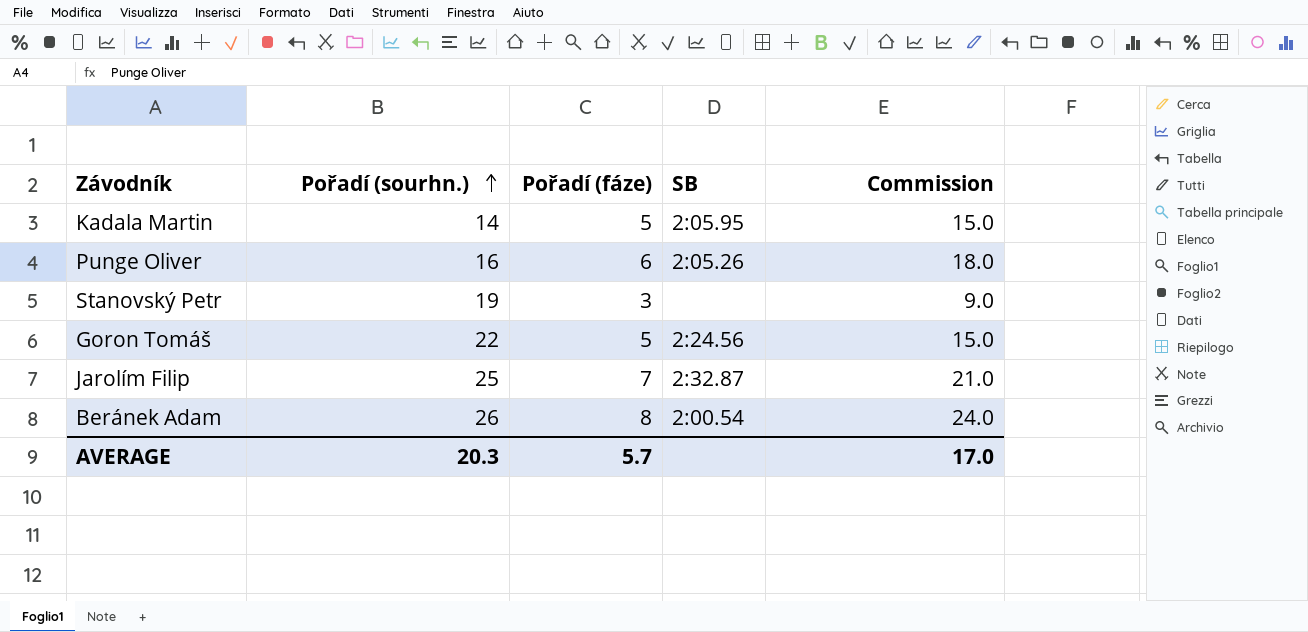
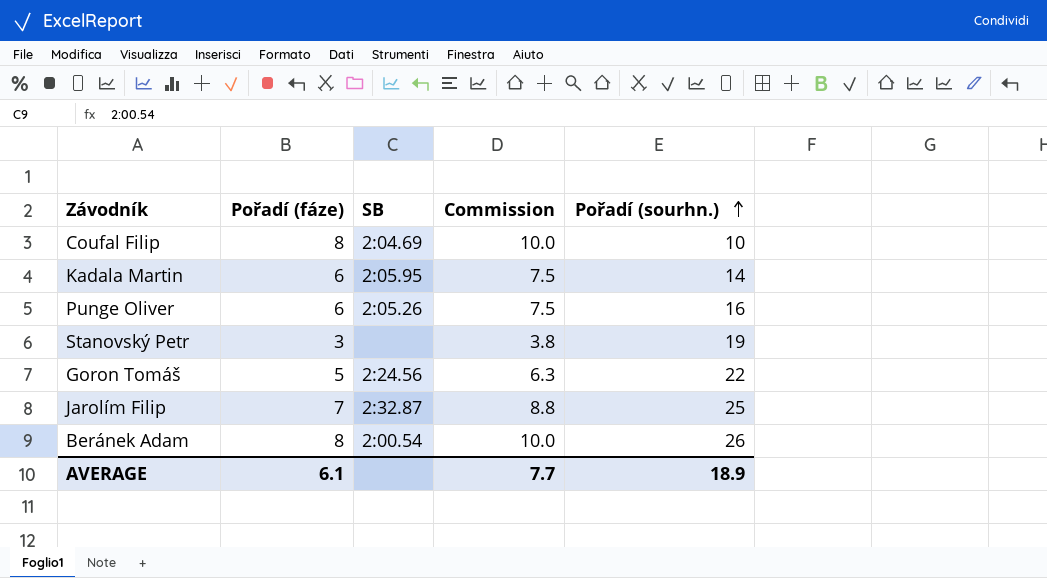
column Commission | formula: [Pořadí (fáze)] * 3 -> [Pořadí (fáze)] * 1.25
column Pořadí (sourhn.) | position: 2 -> 5
row Coufal Filip: none -> 8 | 2:04.69 | 10.0 | 10
Kadala Martin | Pořadí (fáze): 5 -> 6
AVERAGE | Pořadí (fáze): 5.7 -> 6.1
AVERAGE | Commission: 17.0 -> 7.7
AVERAGE | Pořadí (sourhn.): 20.3 -> 18.9

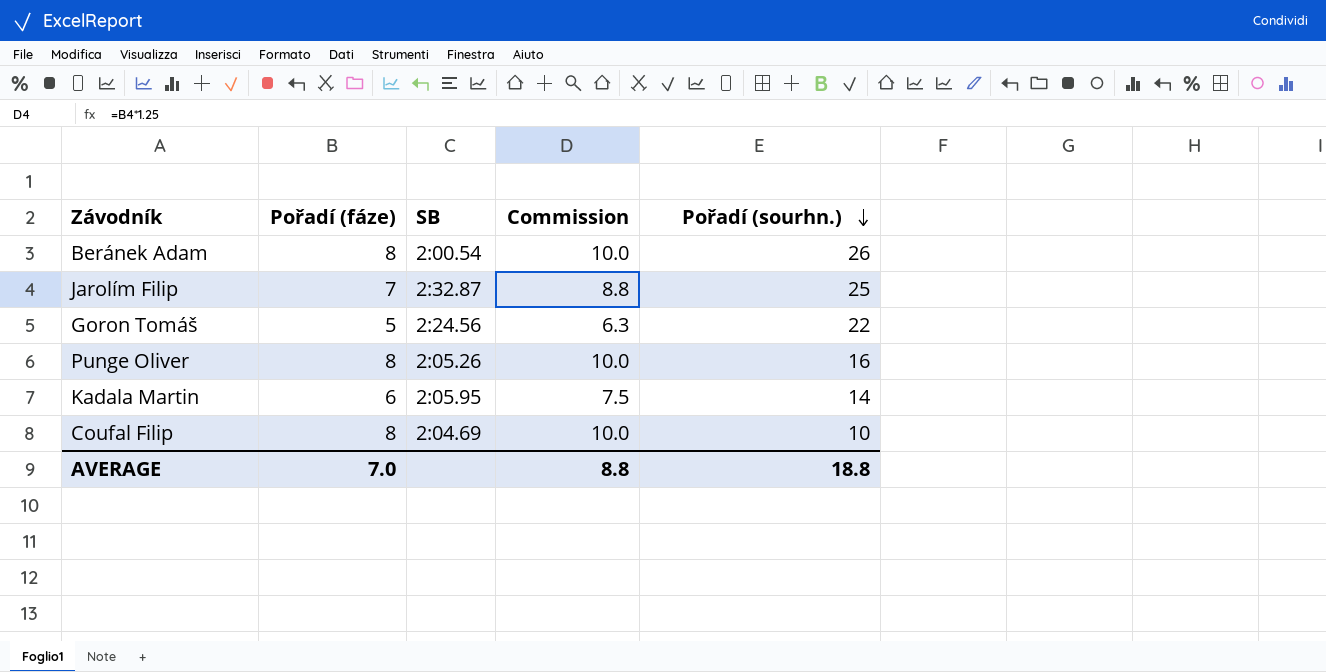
row order: Pořadí (sourhn.) ascending -> Pořadí (sourhn.) descending
row Stanovský Petr: 3 | none | 3.8 | 19 -> none
Punge Oliver | Pořadí (fáze): 6 -> 8
Punge Oliver | Commission: 7.5 -> 10.0
AVERAGE | Pořadí (fáze): 6.1 -> 7.0
AVERAGE | Commission: 7.7 -> 8.8
AVERAGE | Pořadí (sourhn.): 18.9 -> 18.8

